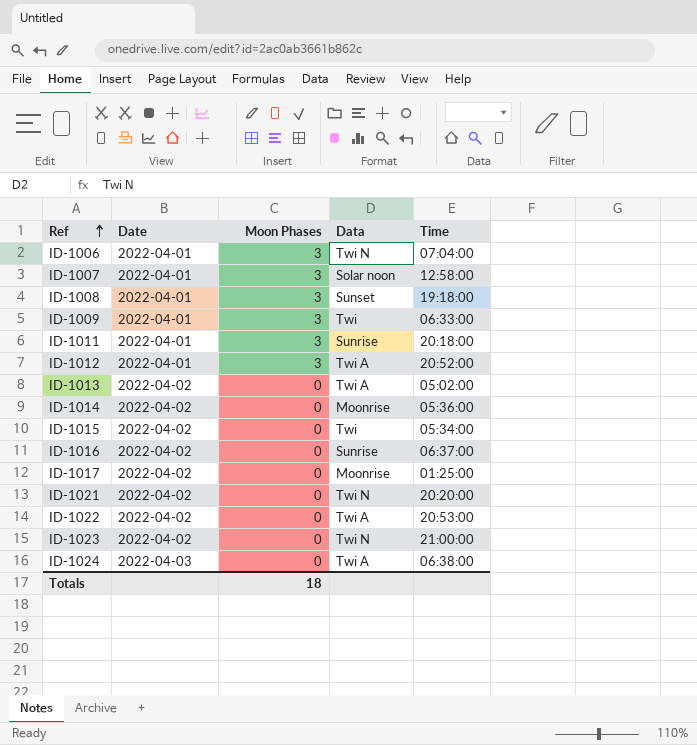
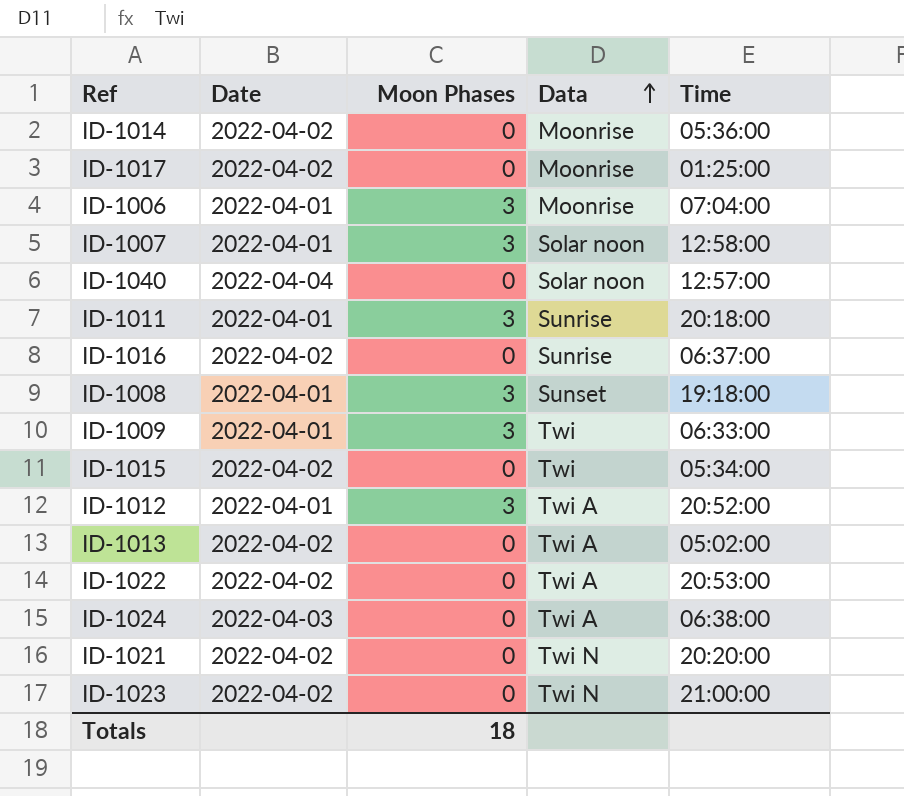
row order: Ref ascending -> Data ascending
ID-1006 | Data: Twi N -> Moonrise
row ID-1040: none -> 2022-04-04 | 0 | Solar noon | 12:57:00

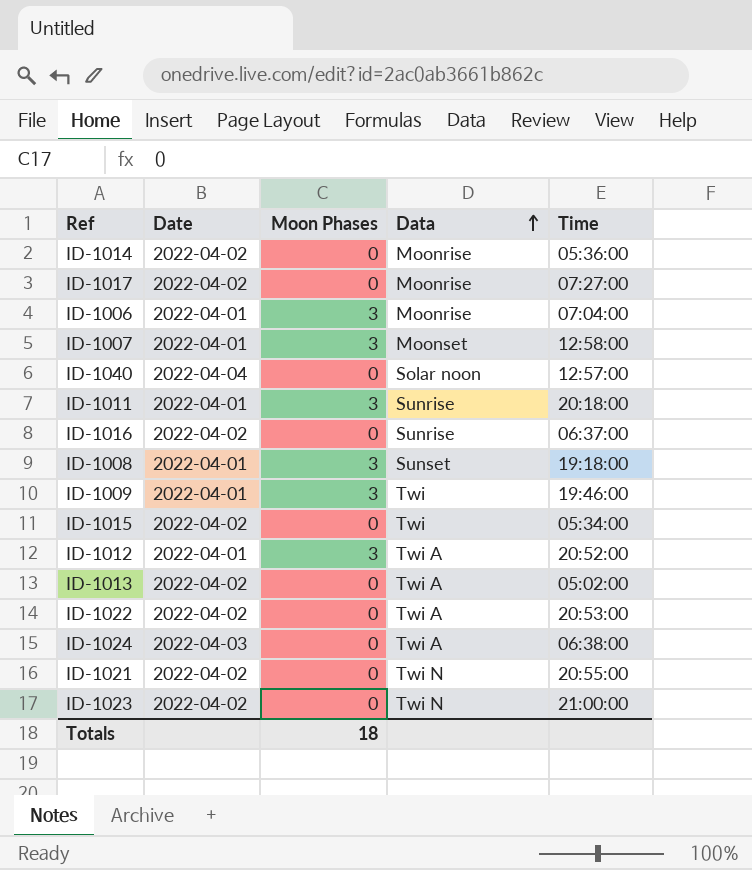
ID-1017 | Time: 01:25:00 -> 07:27:00
ID-1007 | Data: Solar noon -> Moonset
ID-1009 | Time: 06:33:00 -> 19:46:00
ID-1021 | Time: 20:20:00 -> 20:55:00

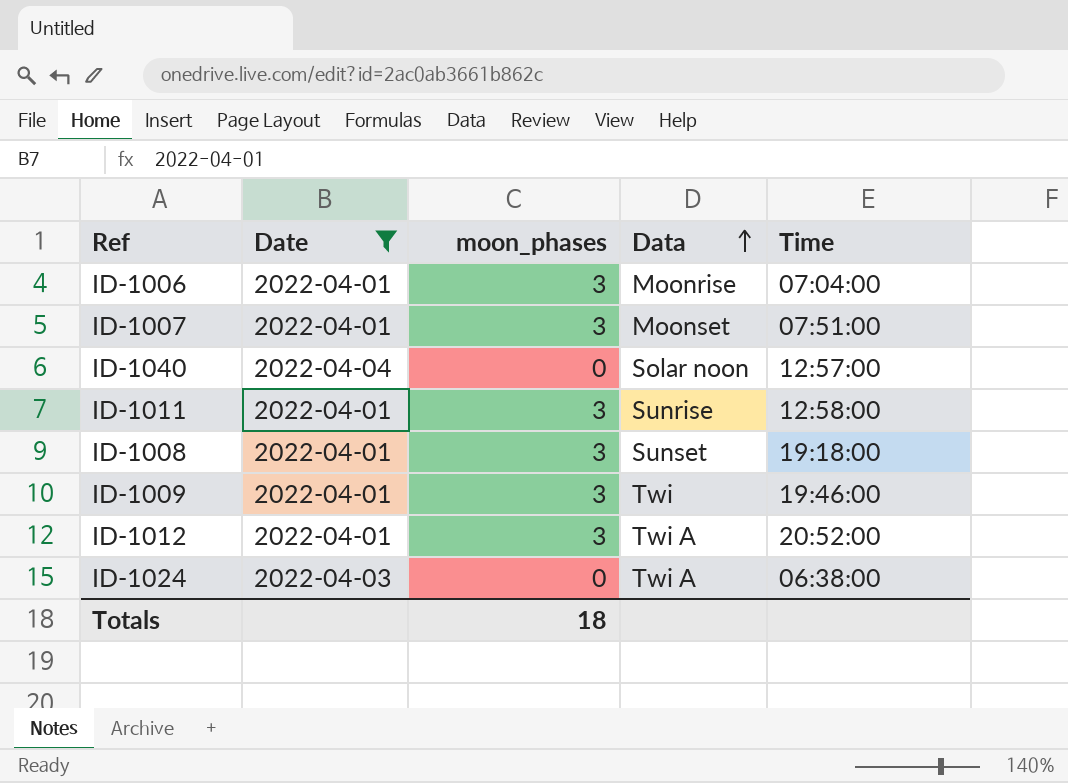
filter: none -> Date != 2022-04-02
column name: Moon Phases -> moon_phases
ID-1007 | Time: 12:58:00 -> 07:51:00
ID-1011 | Time: 20:18:00 -> 12:58:00

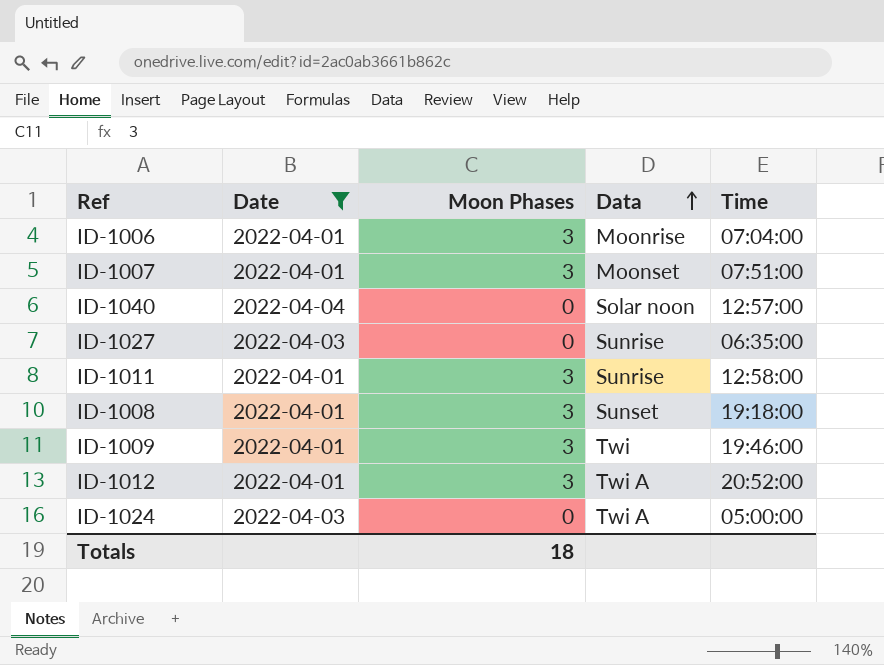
column name: moon_phases -> Moon Phases
row ID-1027: none -> 2022-04-03 | 0 | Sunrise | 06:35:00
ID-1024 | Time: 06:38:00 -> 05:00:00

